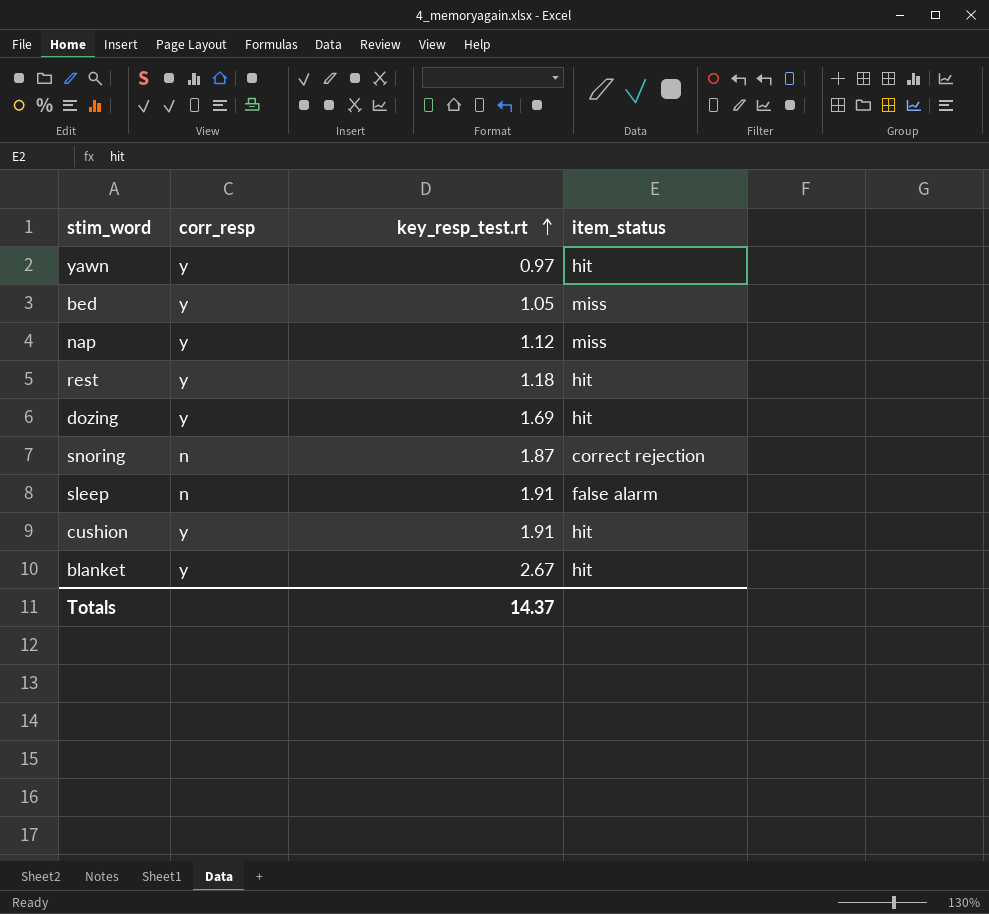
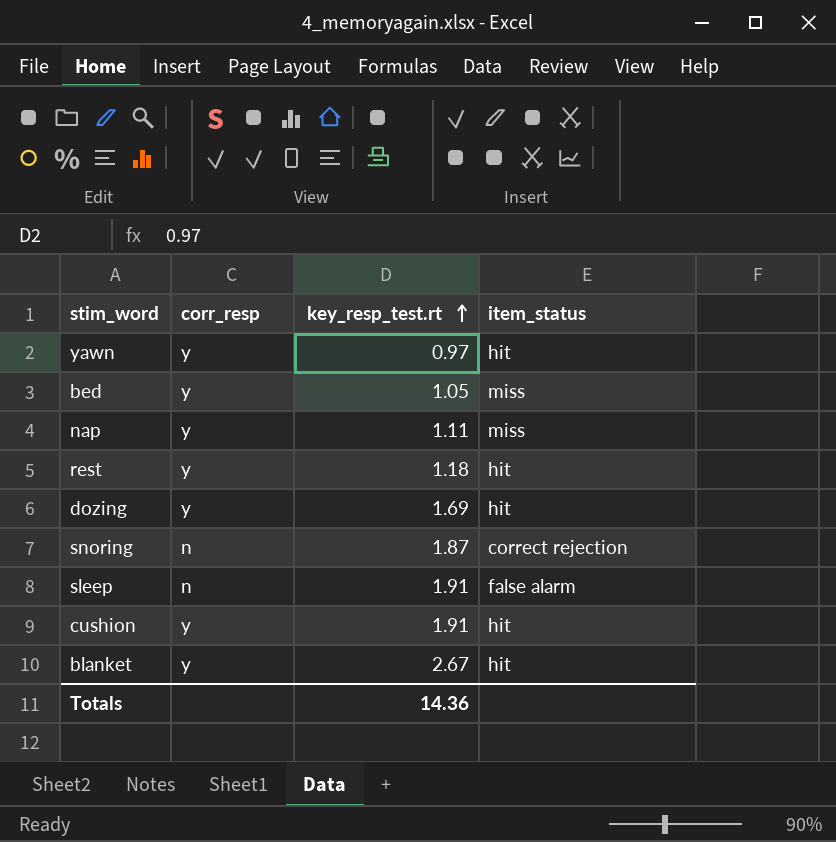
nap | key_resp_test.rt: 1.12 -> 1.11
Totals | key_resp_test.rt: 14.37 -> 14.36

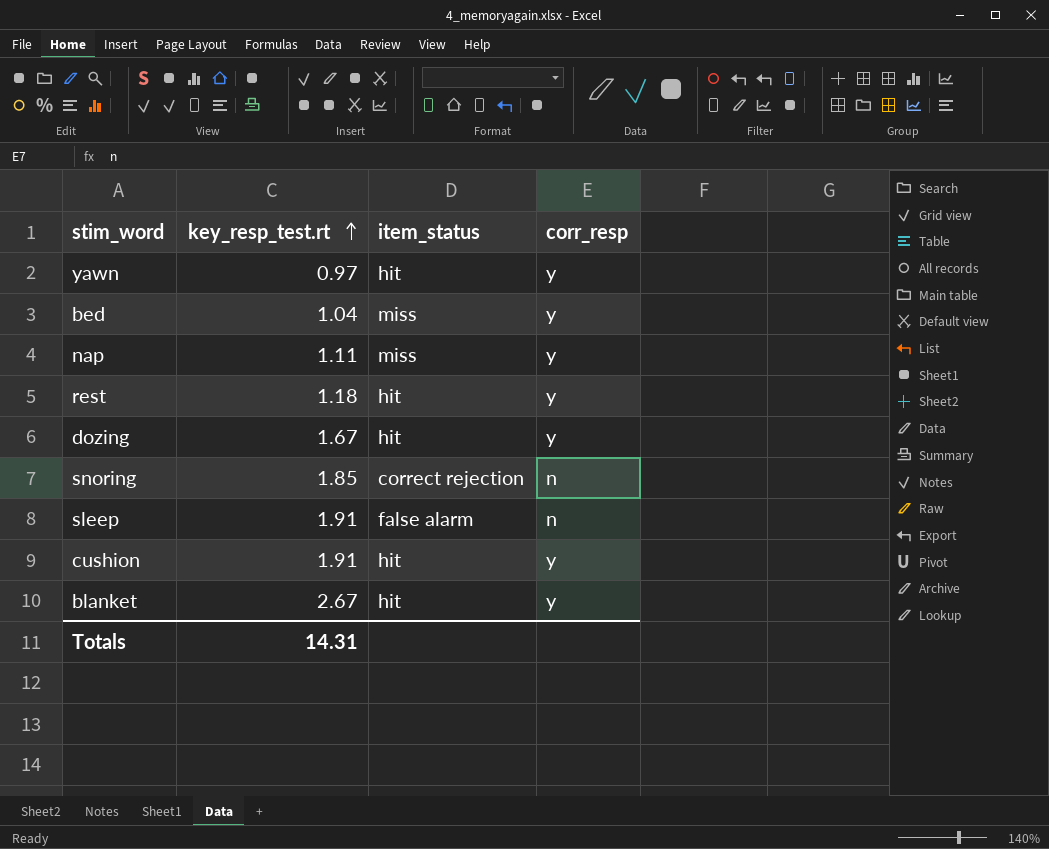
column corr_resp | position: 2 -> 4
bed | key_resp_test.rt: 1.05 -> 1.04
dozing | key_resp_test.rt: 1.69 -> 1.67
snoring | key_resp_test.rt: 1.87 -> 1.85
Totals | key_resp_test.rt: 14.36 -> 14.31

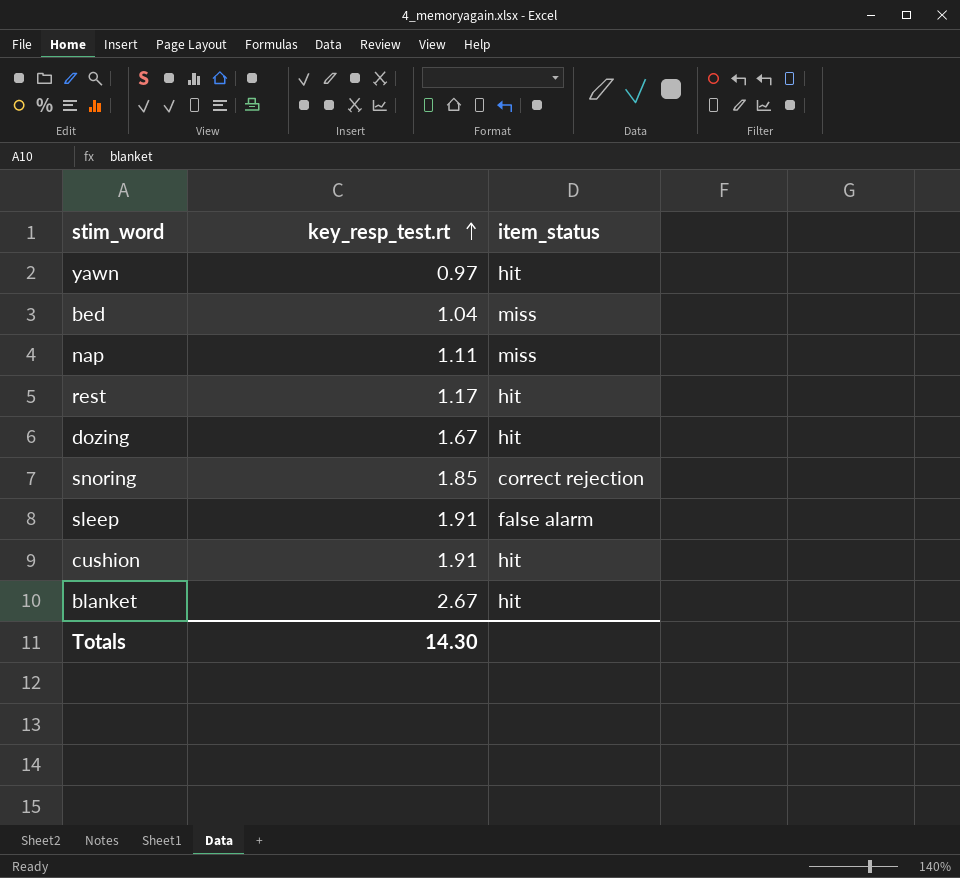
column corr_resp | position: 4 -> none
rest | key_resp_test.rt: 1.18 -> 1.17
Totals | key_resp_test.rt: 14.31 -> 14.30

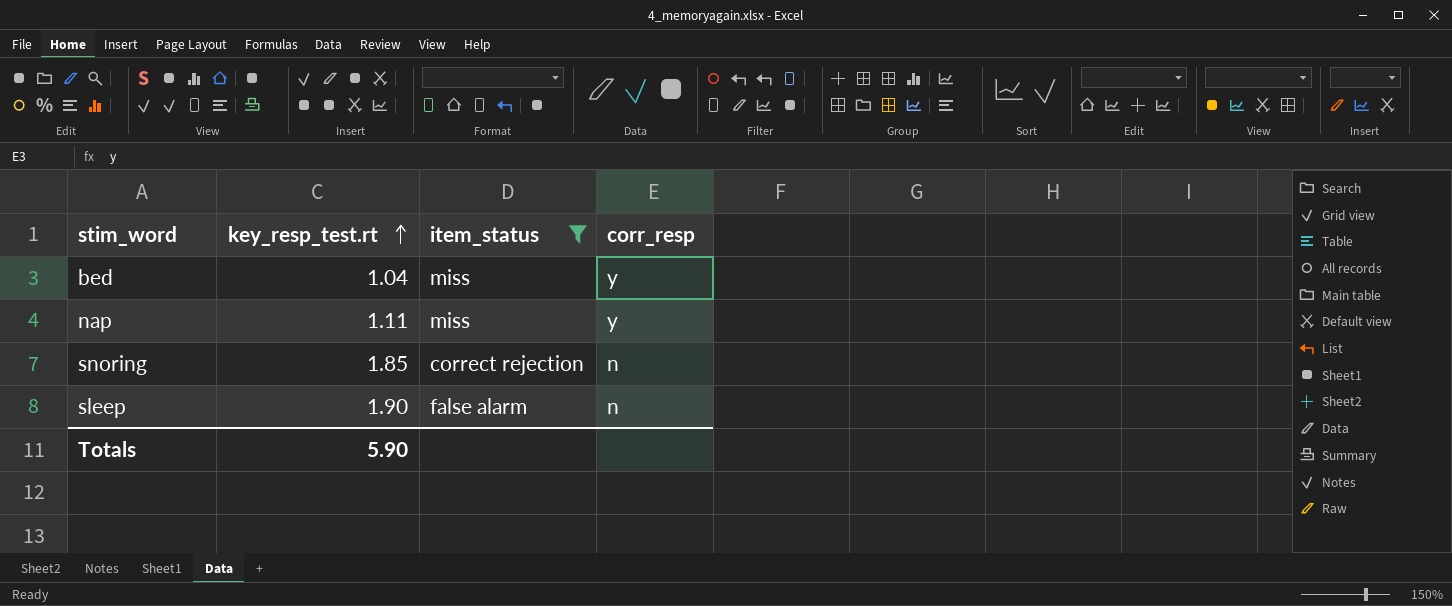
filter: none -> item_status != hit
column corr_resp | position: none -> 4
sleep | key_resp_test.rt: 1.91 -> 1.90
Totals | key_resp_test.rt: 14.30 -> 5.90

